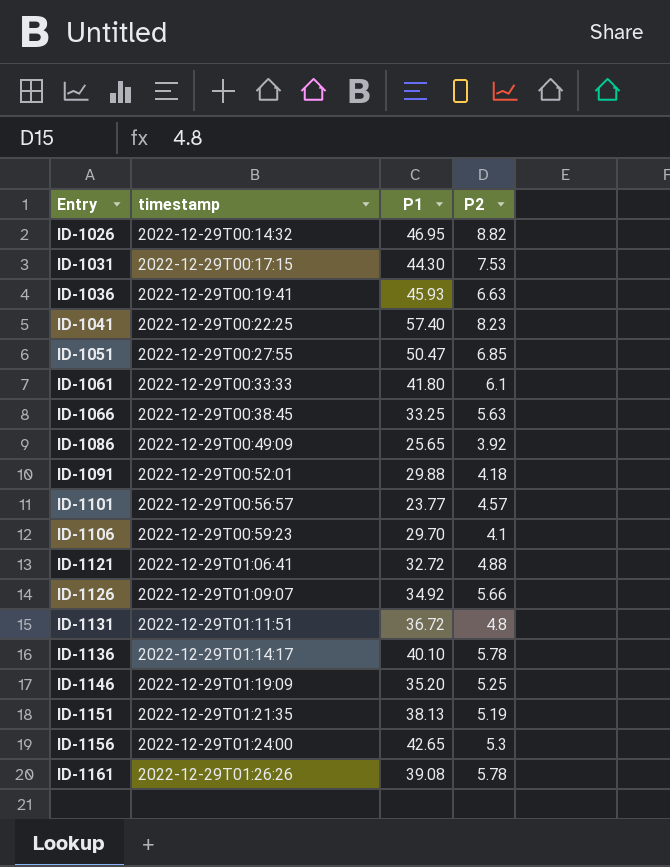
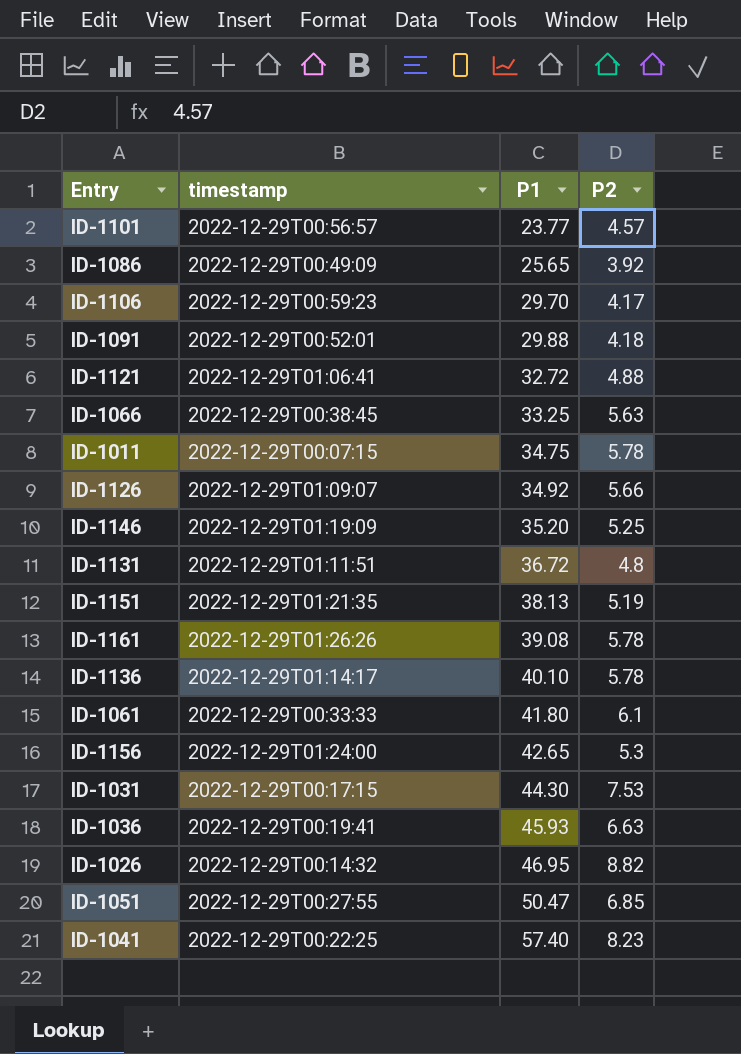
row order: Entry ascending -> P1 ascending
ID-1106 | P2: 4.1 -> 4.17
row ID-1011: none -> 2022-12-29T00:07:15 | 34.75 | 5.78

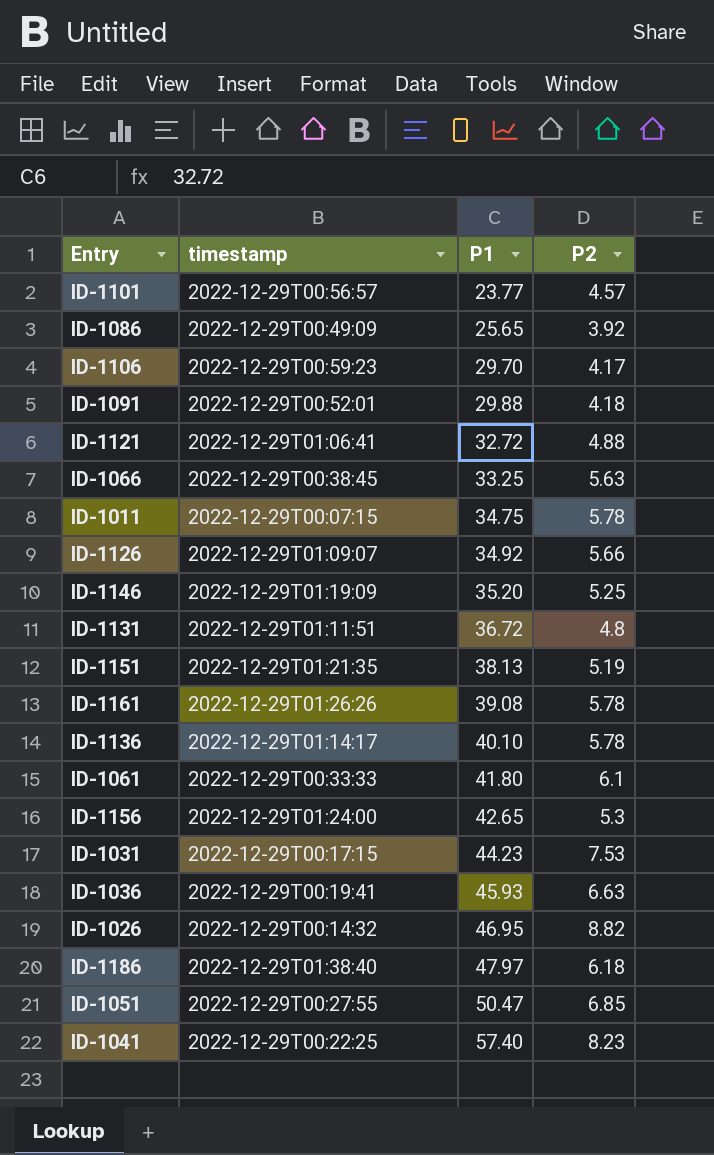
ID-1031 | P1: 44.30 -> 44.23
row ID-1186: none -> 2022-12-29T01:38:40 | 47.97 | 6.18

